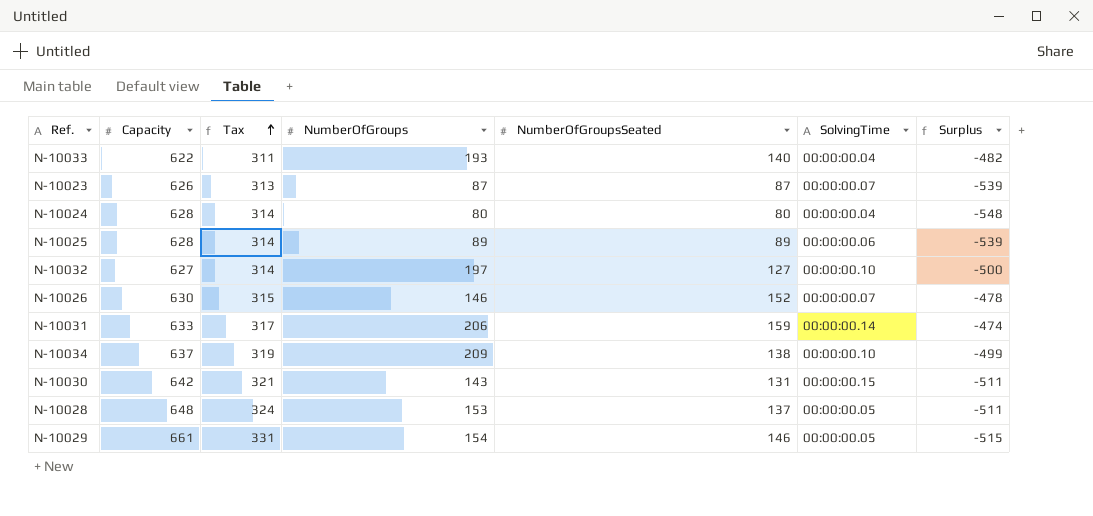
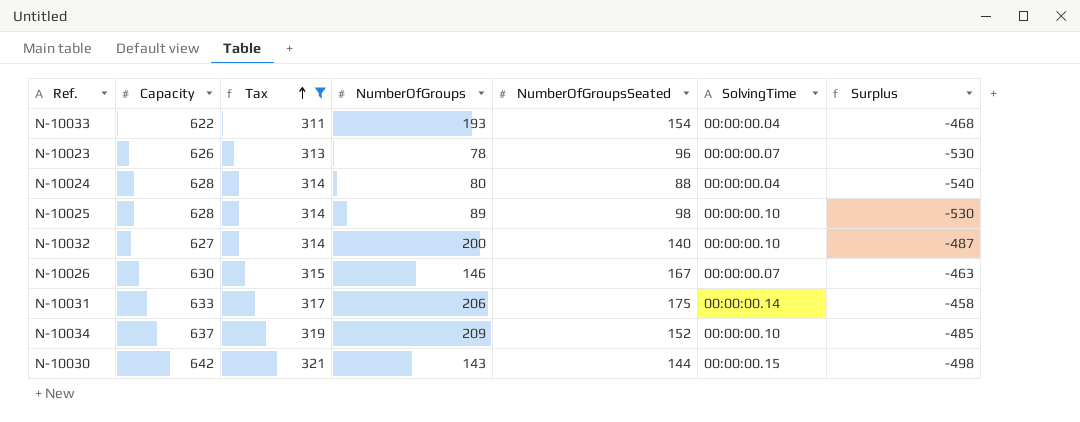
filter: none -> Tax <= 321
N-10033 | NumberOfGroupsSeated: 140 -> 154
N-10033 | Surplus: -482 -> -468
N-10023 | NumberOfGroups: 87 -> 78
N-10023 | NumberOfGroupsSeated: 87 -> 96
N-10023 | Surplus: -539 -> -530
N-10024 | NumberOfGroupsSeated: 80 -> 88
N-10024 | Surplus: -548 -> -540
N-10025 | NumberOfGroupsSeated: 89 -> 98
N-10025 | SolvingTime: 00:00:00.06 -> 00:00:00.10
N-10025 | Surplus: -539 -> -530
N-10032 | NumberOfGroups: 197 -> 200
N-10032 | NumberOfGroupsSeated: 127 -> 140
N-10032 | Surplus: -500 -> -487
N-10026 | NumberOfGroupsSeated: 152 -> 167
N-10026 | Surplus: -478 -> -463
N-10031 | NumberOfGroupsSeated: 159 -> 175
N-10031 | Surplus: -474 -> -458
N-10034 | NumberOfGroupsSeated: 138 -> 152
N-10034 | Surplus: -499 -> -485
N-10030 | NumberOfGroupsSeated: 131 -> 144
N-10030 | Surplus: -511 -> -498

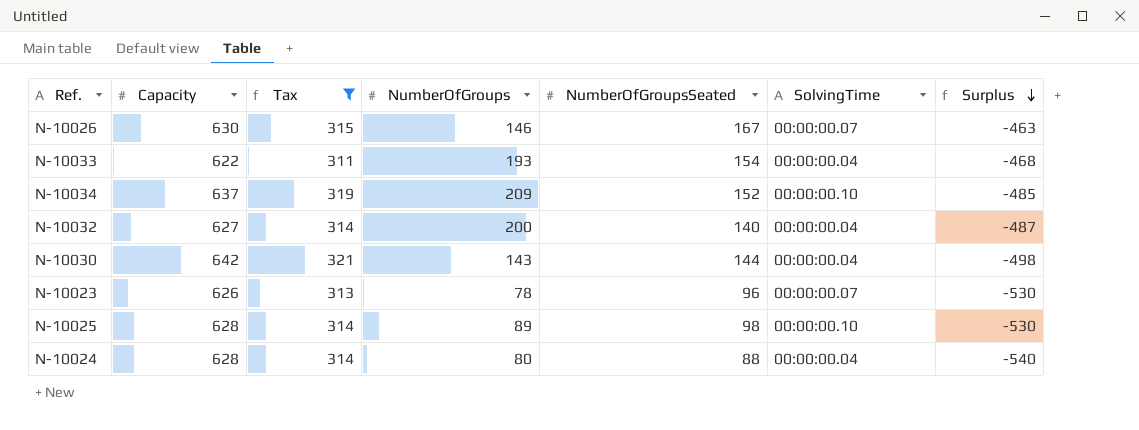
row order: Tax ascending -> Surplus descending
row N-10031: 633 | 317 | 206 | 175 | 00:00:00.14 | -458 -> none
N-10032 | SolvingTime: 00:00:00.10 -> 00:00:00.04
N-10030 | SolvingTime: 00:00:00.15 -> 00:00:00.04

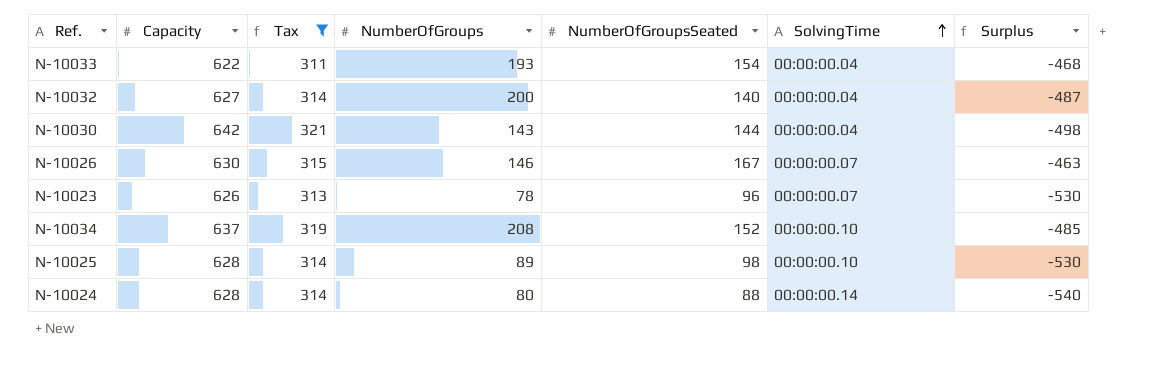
row order: Surplus descending -> SolvingTime ascending
N-10034 | NumberOfGroups: 209 -> 208
N-10024 | SolvingTime: 00:00:00.04 -> 00:00:00.14

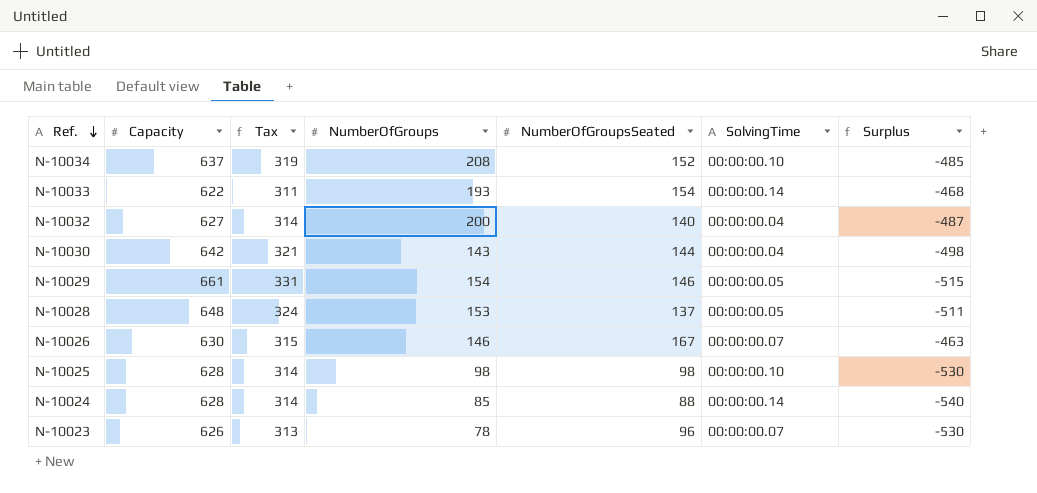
filter: Tax <= 321 -> none
row order: SolvingTime ascending -> Ref. descending
N-10033 | SolvingTime: 00:00:00.04 -> 00:00:00.14
N-10025 | NumberOfGroups: 89 -> 98
N-10024 | NumberOfGroups: 80 -> 85

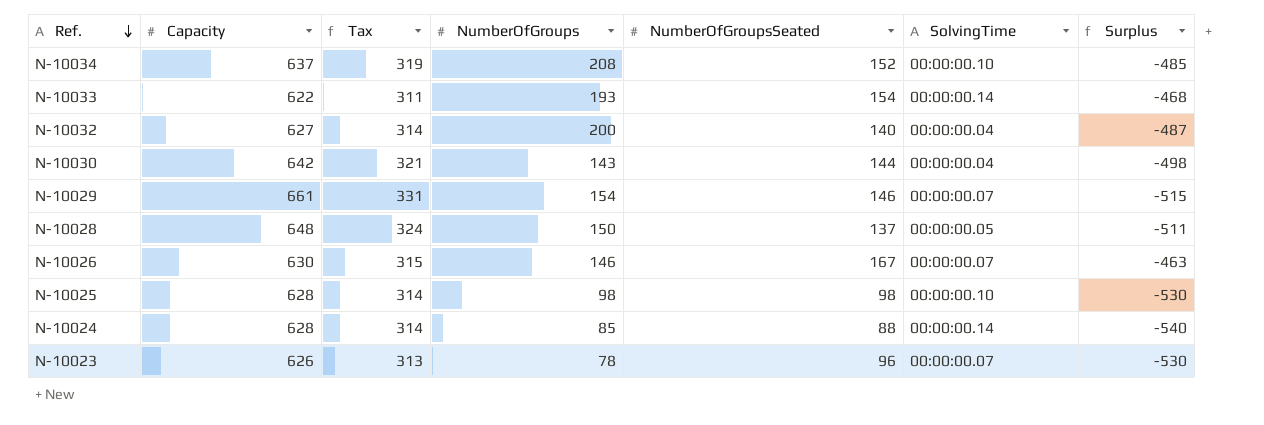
N-10029 | SolvingTime: 00:00:00.05 -> 00:00:00.07
N-10028 | NumberOfGroups: 153 -> 150

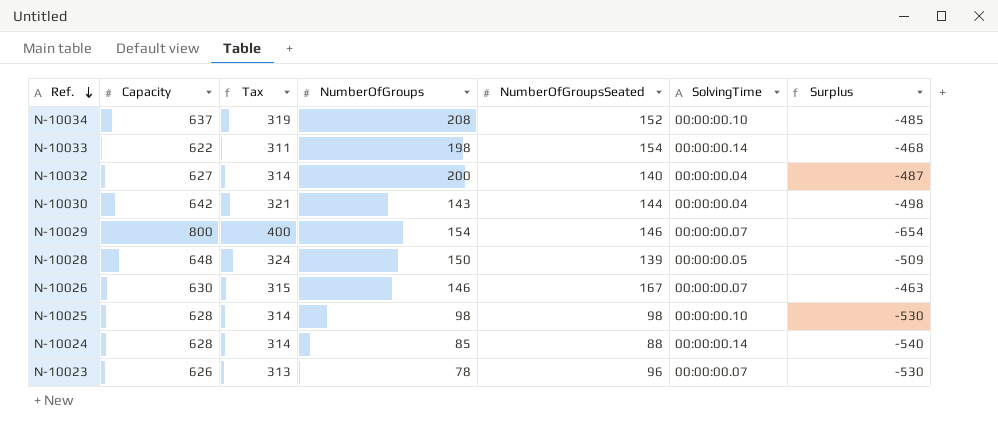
N-10033 | NumberOfGroups: 193 -> 198
N-10029 | Capacity: 661 -> 800
N-10029 | Tax: 331 -> 400
N-10029 | Surplus: -515 -> -654
N-10028 | NumberOfGroupsSeated: 137 -> 139
N-10028 | Surplus: -511 -> -509

